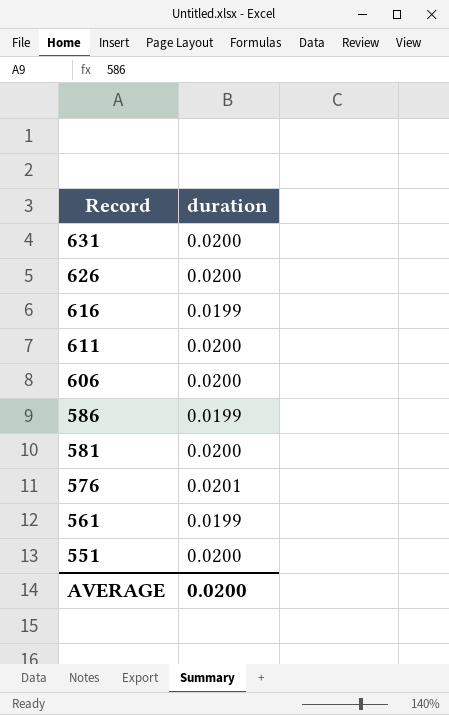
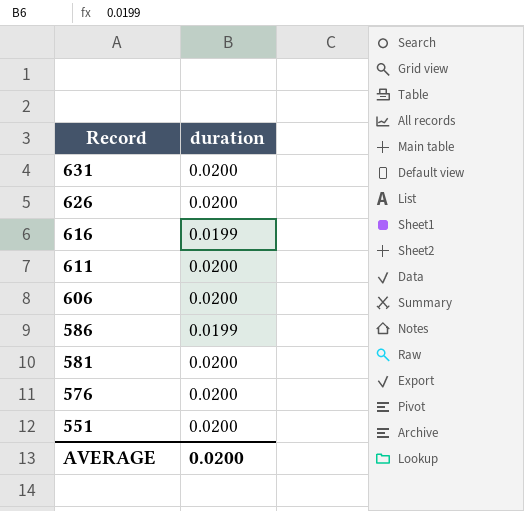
row 561: 0.0199 -> none
576 | duration: 0.0201 -> 0.0200

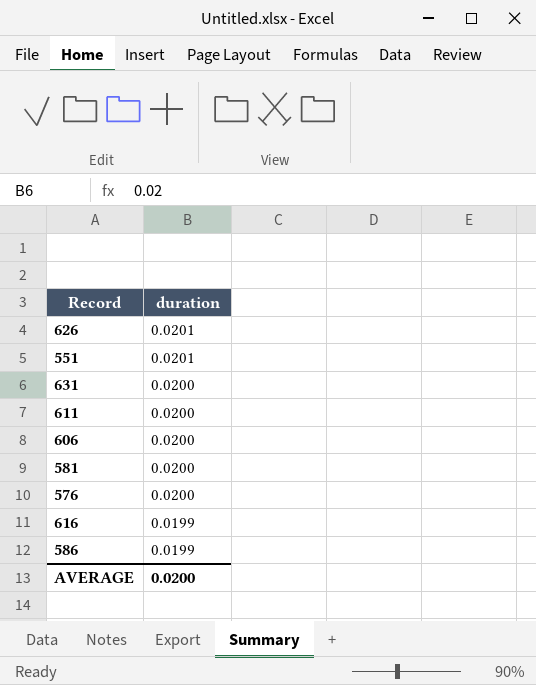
row order: Record descending -> duration descending
626 | duration: 0.0200 -> 0.0201
551 | duration: 0.0200 -> 0.0201

